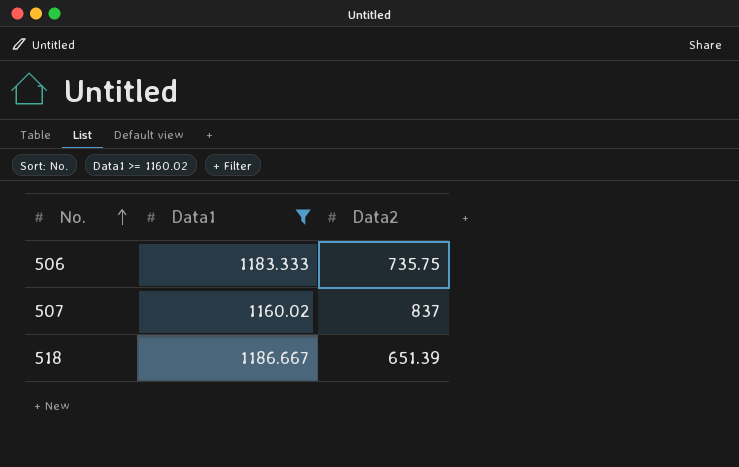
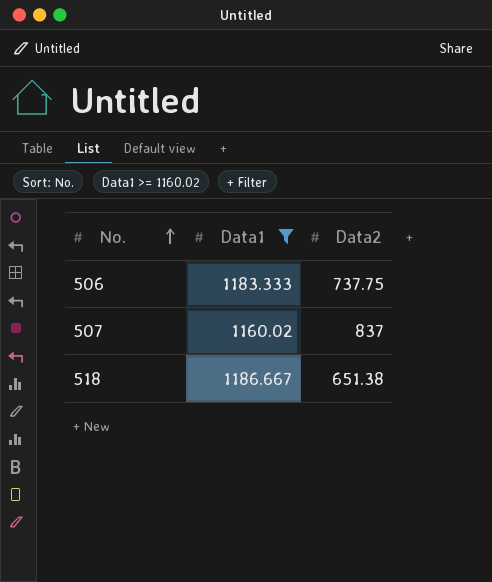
506 | Data2: 735.75 -> 737.75
518 | Data2: 651.39 -> 651.38

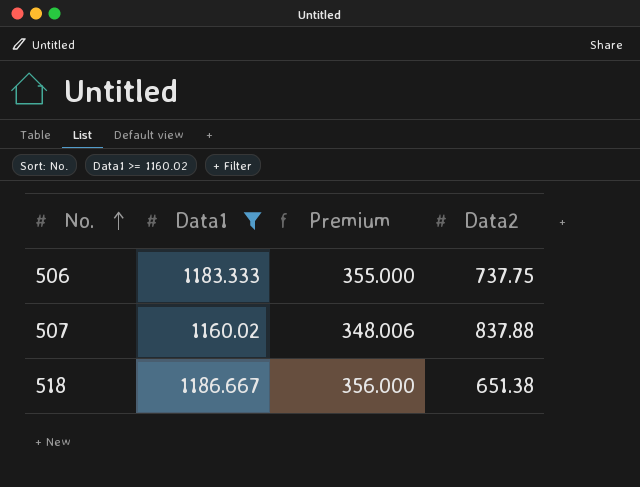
column Premium | formula: none -> [Data1] * 0.3
507 | Data2: 837 -> 837.88

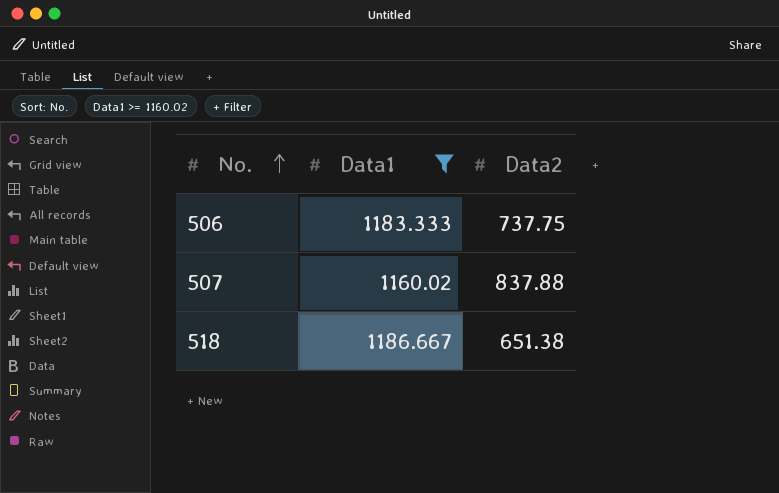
column Premium | formula: [Data1] * 0.3 -> none

